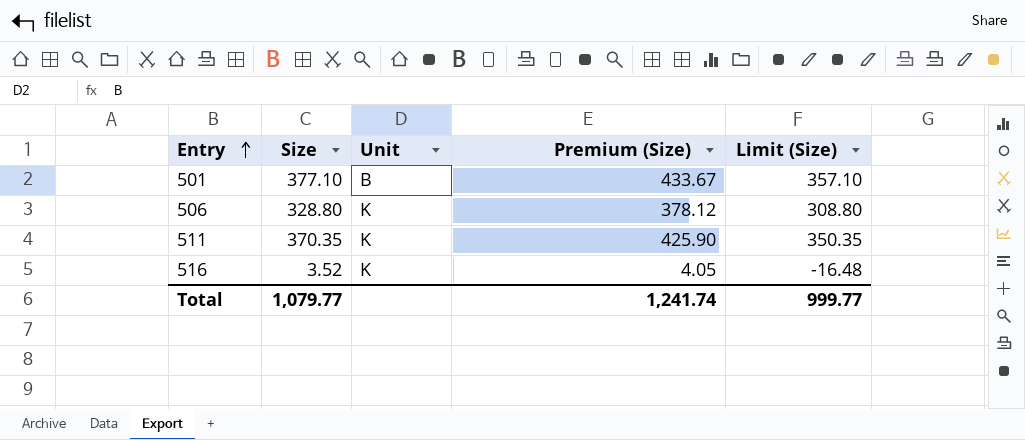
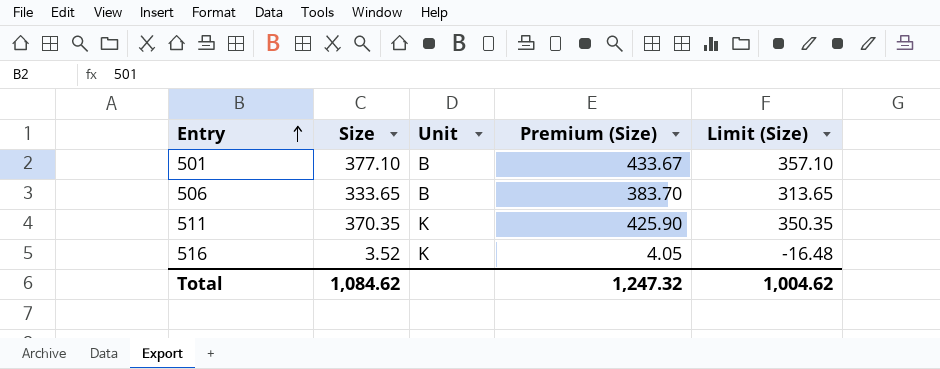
506 | Size: 328.80 -> 333.65
506 | Unit: K -> B
506 | Premium (Size): 378.12 -> 383.70
506 | Limit (Size): 308.80 -> 313.65
Total | Size: 1,079.77 -> 1,084.62
Total | Premium (Size): 1,241.74 -> 1,247.32
Total | Limit (Size): 999.77 -> 1,004.62

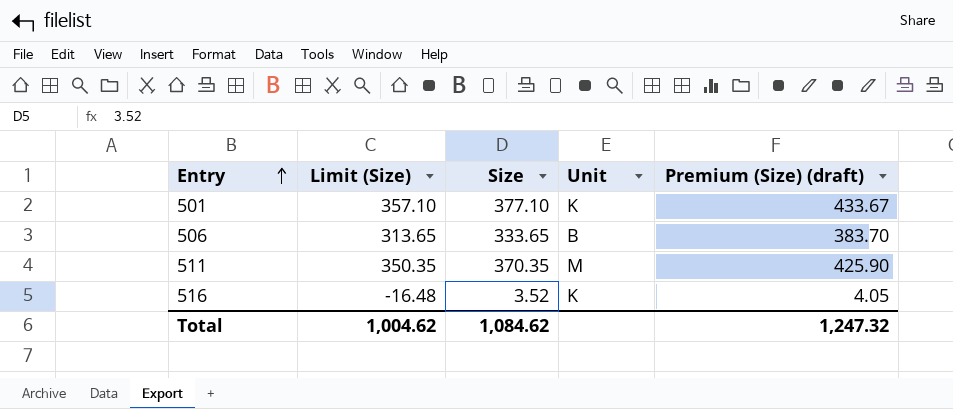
column Limit (Size) | position: 5 -> 2
column name: Premium (Size) -> Premium (Size) (draft)
501 | Unit: B -> K
511 | Unit: K -> M

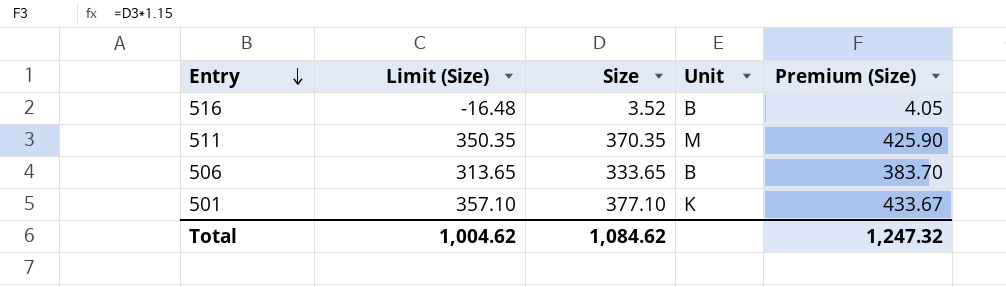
row order: Entry ascending -> Entry descending
column name: Premium (Size) (draft) -> Premium (Size)
516 | Unit: K -> B

